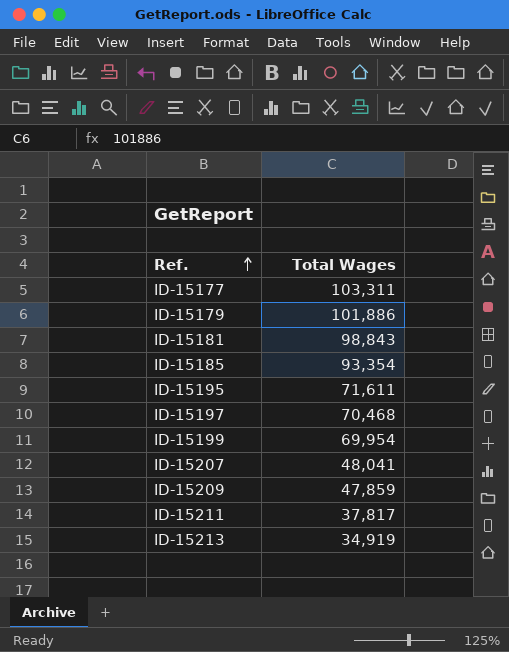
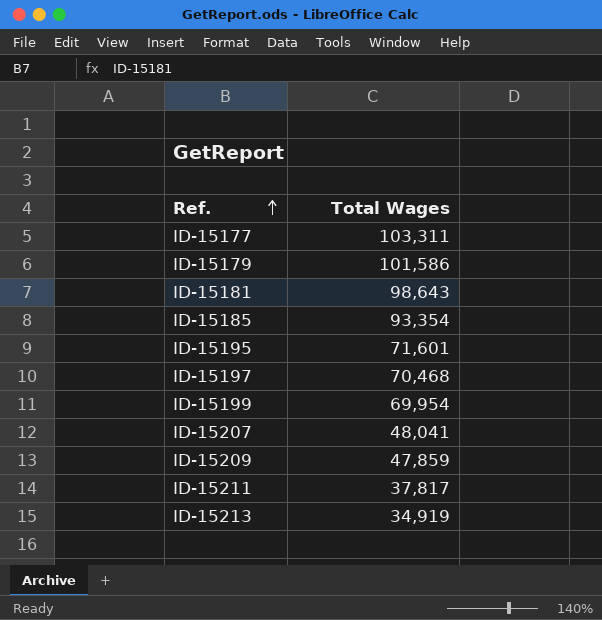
ID-15179 | Total Wages: 101,886 -> 101,586
ID-15181 | Total Wages: 98,843 -> 98,643
ID-15195 | Total Wages: 71,611 -> 71,601

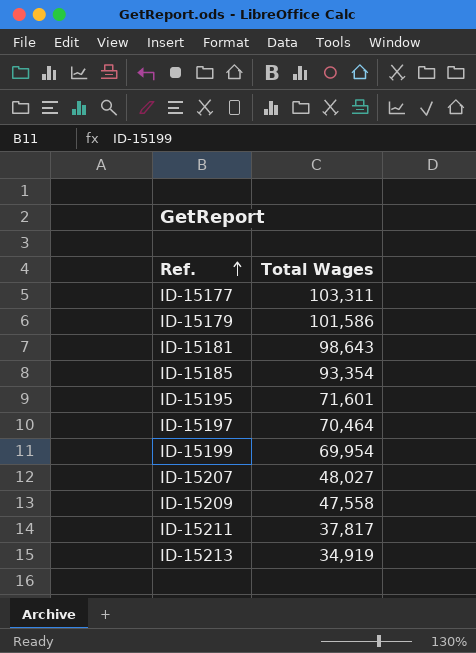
ID-15197 | Total Wages: 70,468 -> 70,464
ID-15207 | Total Wages: 48,041 -> 48,027
ID-15209 | Total Wages: 47,859 -> 47,558

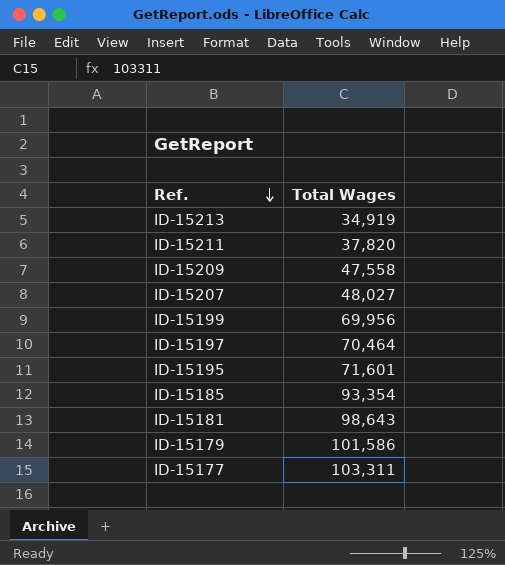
row order: Ref. ascending -> Ref. descending
ID-15211 | Total Wages: 37,817 -> 37,820
ID-15199 | Total Wages: 69,954 -> 69,956

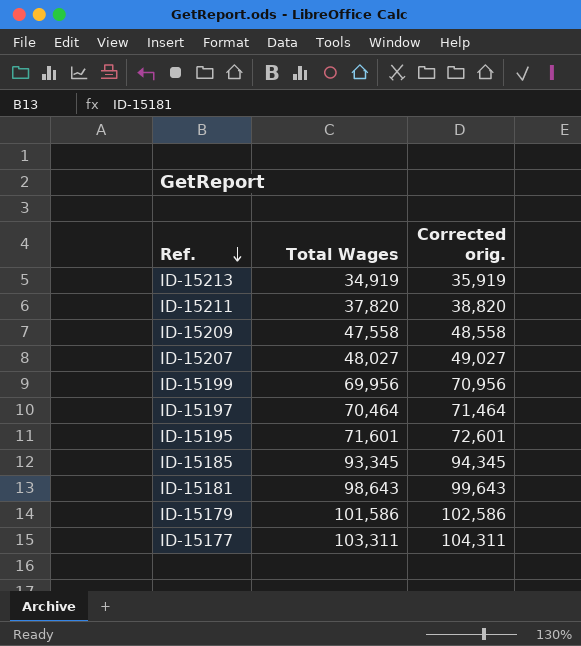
column Corrected orig. | formula: none -> [Total Wages] + 1000
ID-15185 | Total Wages: 93,354 -> 93,345

